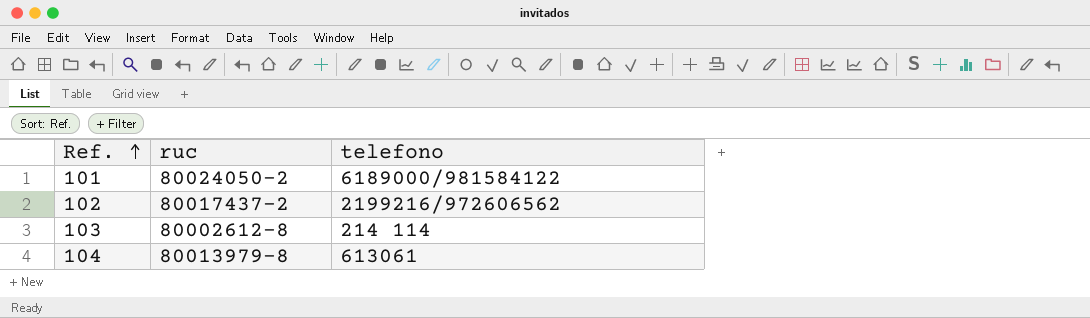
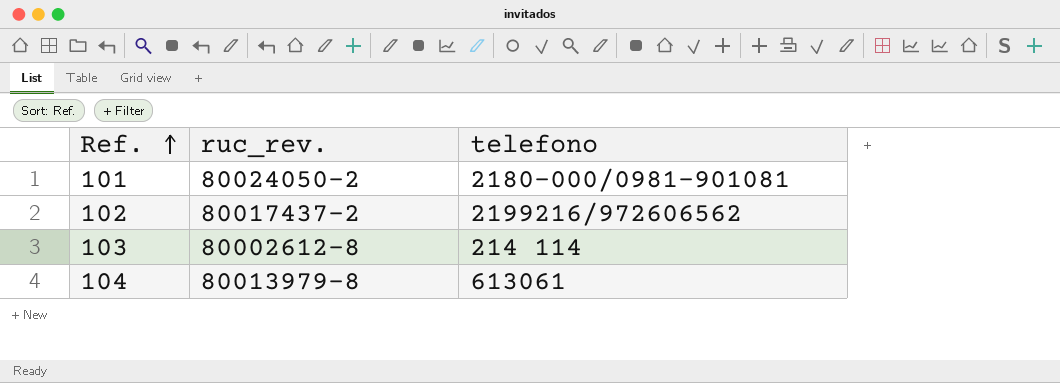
column name: ruc -> ruc_rev.
101 | telefono: 6189000/981584122 -> 2180-000/0981-901081

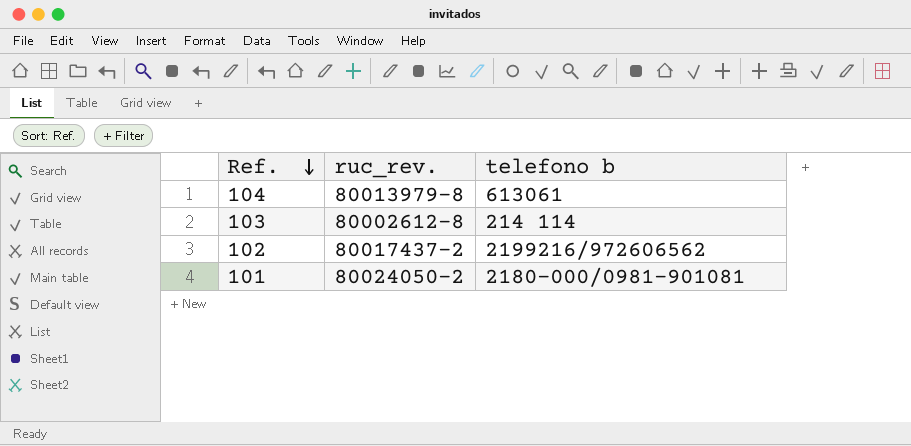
row order: Ref. ascending -> Ref. descending
column name: telefono -> telefono b

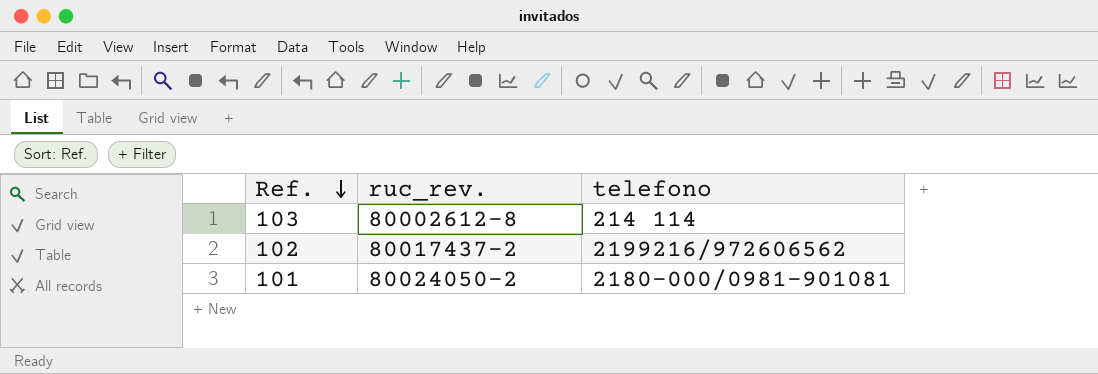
column name: telefono b -> telefono
row 104: 80013979-8 | 613061 -> none

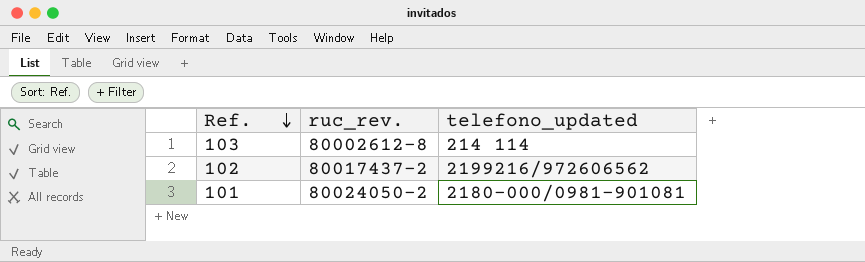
column name: telefono -> telefono_updated

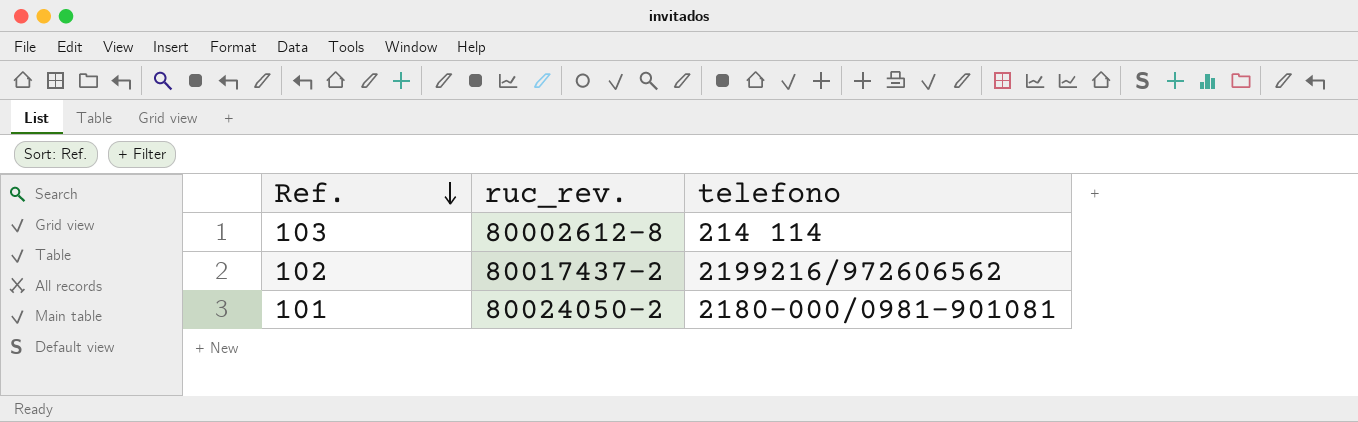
column name: telefono_updated -> telefono

